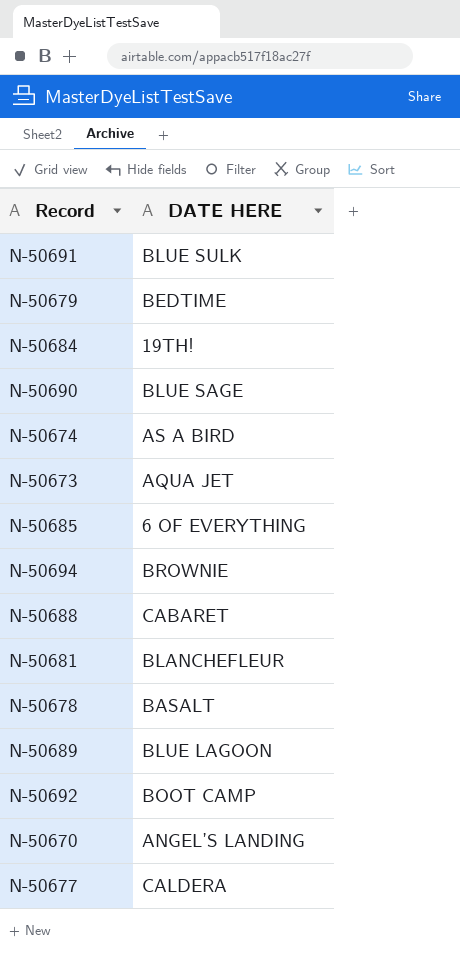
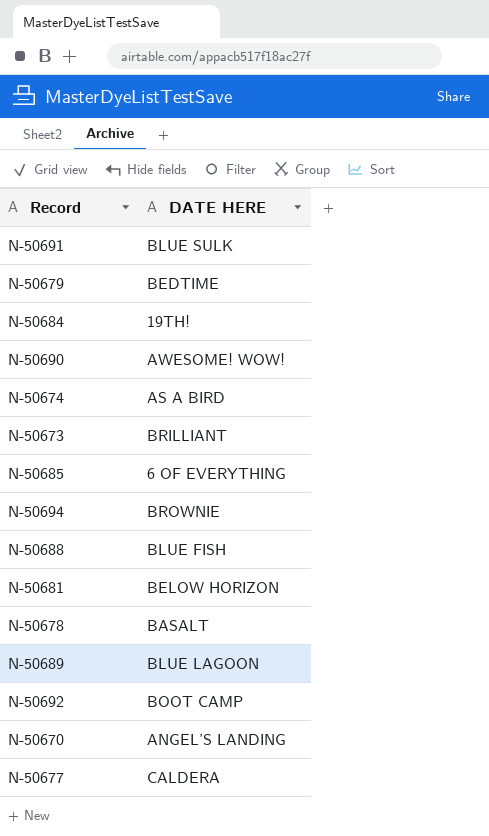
N-50690 | DATE HERE: BLUE SAGE -> AWESOME! WOW!
N-50673 | DATE HERE: AQUA JET -> BRILLIANT
N-50688 | DATE HERE: CABARET -> BLUE FISH
N-50681 | DATE HERE: BLANCHEFLEUR -> BELOW HORIZON

